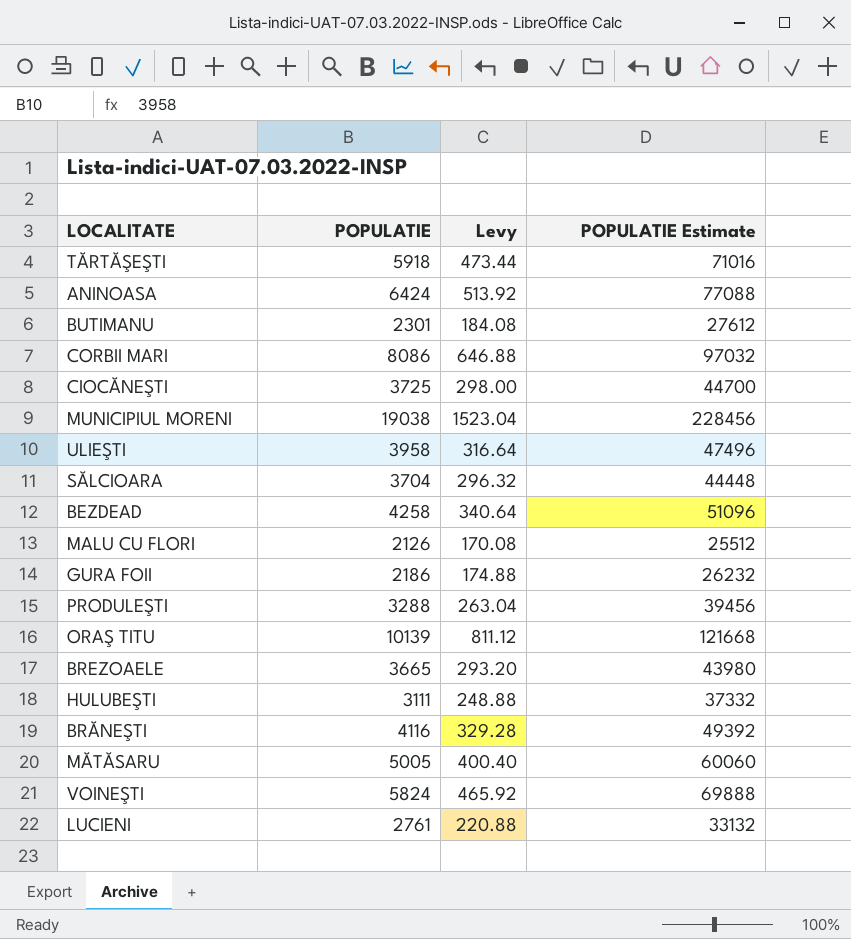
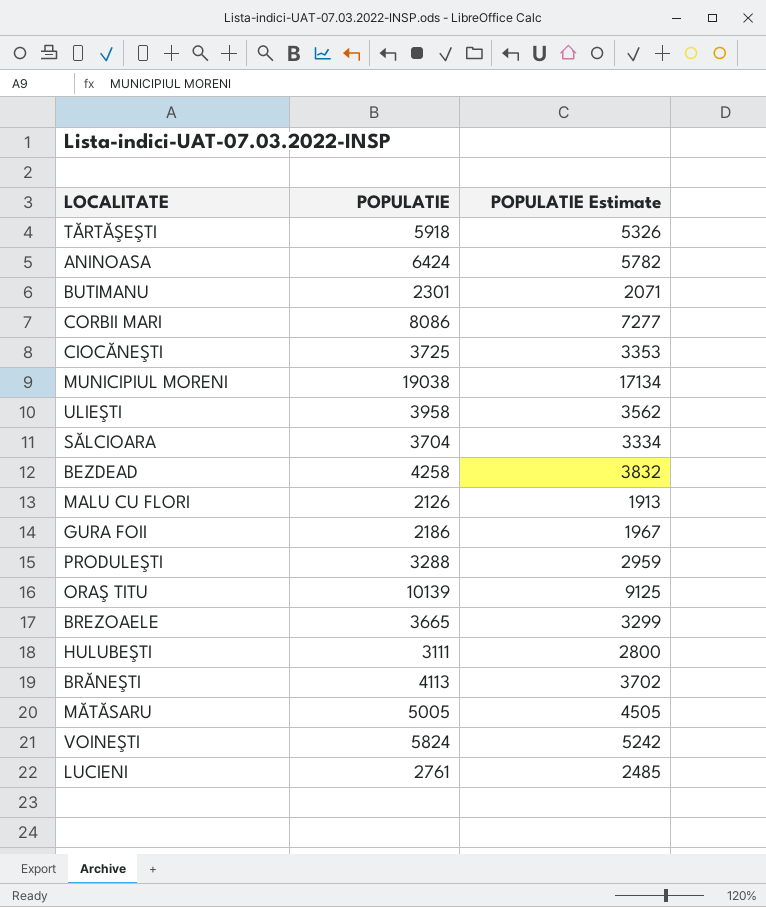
column Levy | formula: [POPULATIE] * 0.08 -> none
column POPULATIE Estimate | formula: [POPULATIE] * 12 -> [POPULATIE] * 0.9
BRĂNEŞTI | POPULATIE: 4116 -> 4113

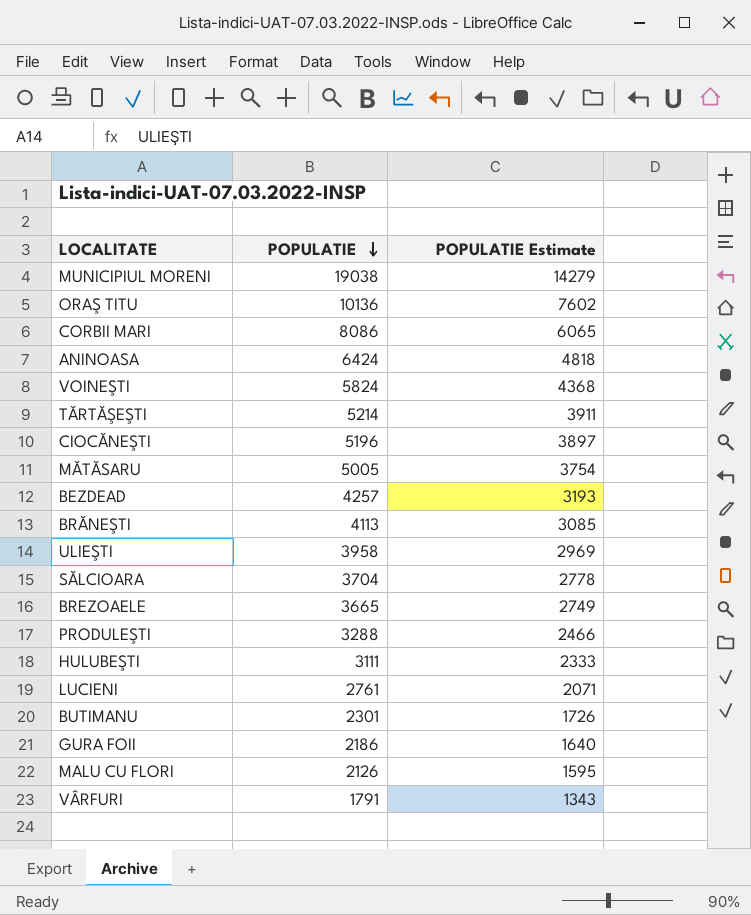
row order: none -> POPULATIE descending
column POPULATIE Estimate | formula: [POPULATIE] * 0.9 -> [POPULATIE] * 0.75
ORAŞ TITU | POPULATIE: 10139 -> 10136
TĂRTĂŞEŞTI | POPULATIE: 5918 -> 5214
CIOCĂNEŞTI | POPULATIE: 3725 -> 5196
BEZDEAD | POPULATIE: 4258 -> 4257
row VÂRFURI: none -> 1791 | 1343

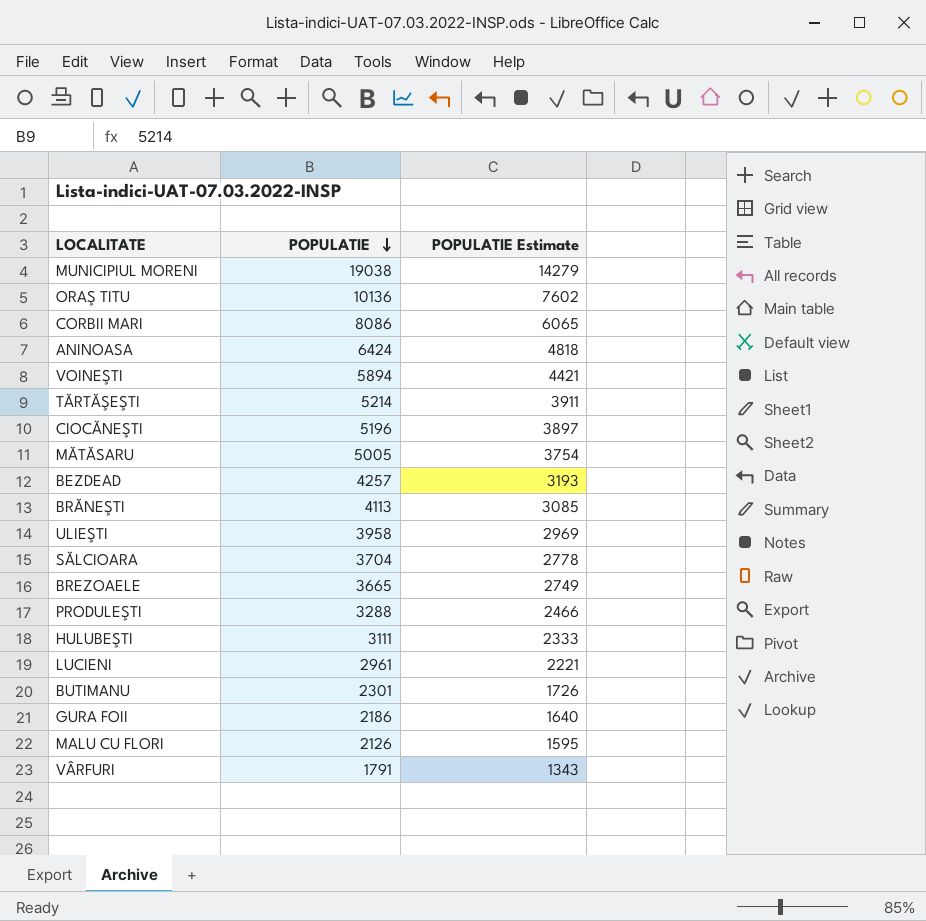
VOINEŞTI | POPULATIE: 5824 -> 5894
VOINEŞTI | POPULATIE Estimate: 4368 -> 4421
LUCIENI | POPULATIE: 2761 -> 2961
LUCIENI | POPULATIE Estimate: 2071 -> 2221

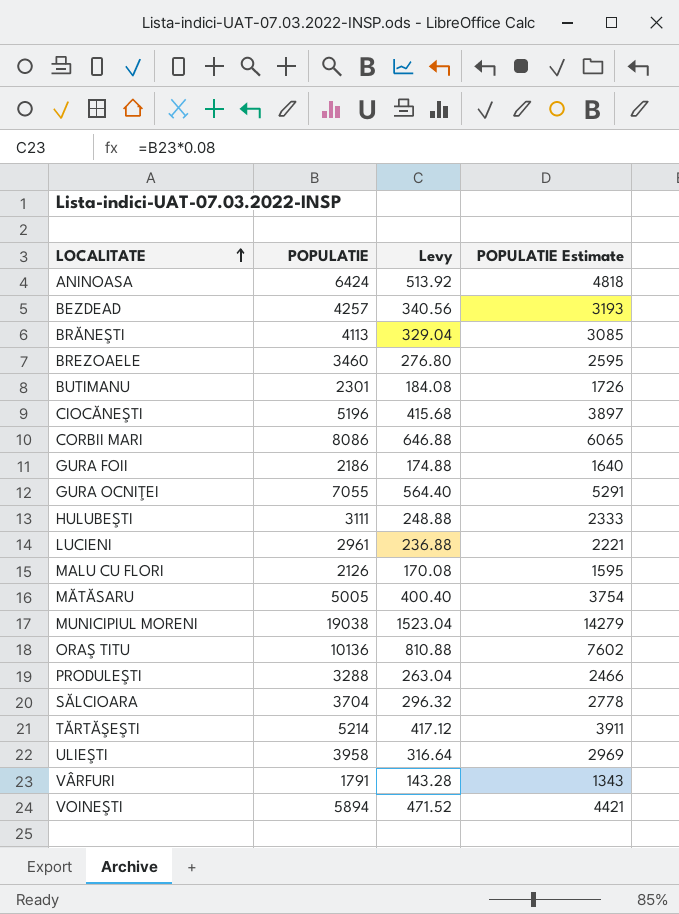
row order: POPULATIE descending -> LOCALITATE ascending
column Levy | formula: none -> [POPULATIE] * 0.08
BREZOAELE | POPULATIE: 3665 -> 3460
BREZOAELE | POPULATIE Estimate: 2749 -> 2595
row GURA OCNIŢEI: none -> 7055 | 564.40 | 5291

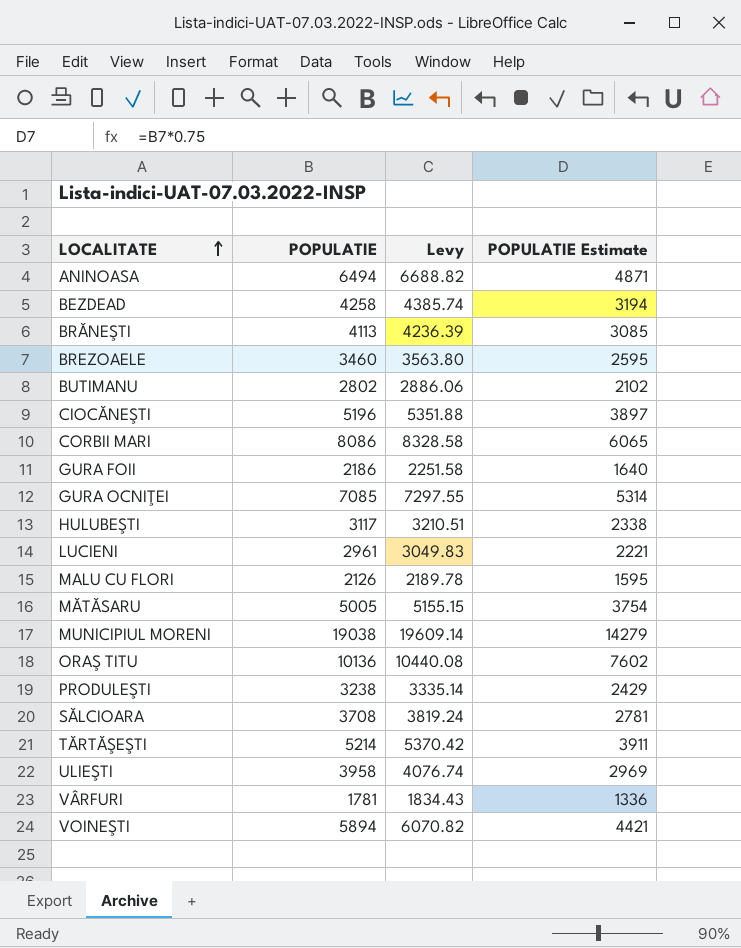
column Levy | formula: [POPULATIE] * 0.08 -> [POPULATIE] * 1.03
ANINOASA | POPULATIE: 6424 -> 6494
ANINOASA | POPULATIE Estimate: 4818 -> 4871
BEZDEAD | POPULATIE: 4257 -> 4258
BEZDEAD | POPULATIE Estimate: 3193 -> 3194
BUTIMANU | POPULATIE: 2301 -> 2802
BUTIMANU | POPULATIE Estimate: 1726 -> 2102
GURA OCNIŢEI | POPULATIE: 7055 -> 7085
GURA OCNIŢEI | POPULATIE Estimate: 5291 -> 5314
HULUBEŞTI | POPULATIE: 3111 -> 3117
HULUBEŞTI | POPULATIE Estimate: 2333 -> 2338
PRODULEŞTI | POPULATIE: 3288 -> 3238
PRODULEŞTI | POPULATIE Estimate: 2466 -> 2429
SĂLCIOARA | POPULATIE: 3704 -> 3708
SĂLCIOARA | POPULATIE Estimate: 2778 -> 2781
VÂRFURI | POPULATIE: 1791 -> 1781
VÂRFURI | POPULATIE Estimate: 1343 -> 1336

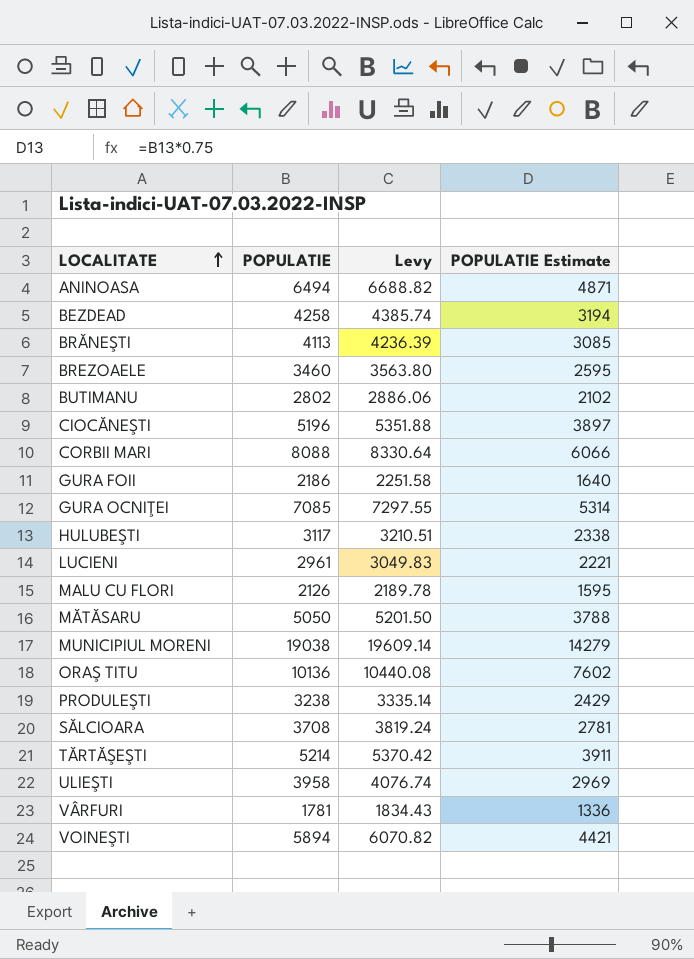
CORBII MARI | POPULATIE: 8086 -> 8088
CORBII MARI | Levy: 8328.58 -> 8330.64
CORBII MARI | POPULATIE Estimate: 6065 -> 6066
MĂTĂSARU | POPULATIE: 5005 -> 5050
MĂTĂSARU | Levy: 5155.15 -> 5201.50
MĂTĂSARU | POPULATIE Estimate: 3754 -> 3788

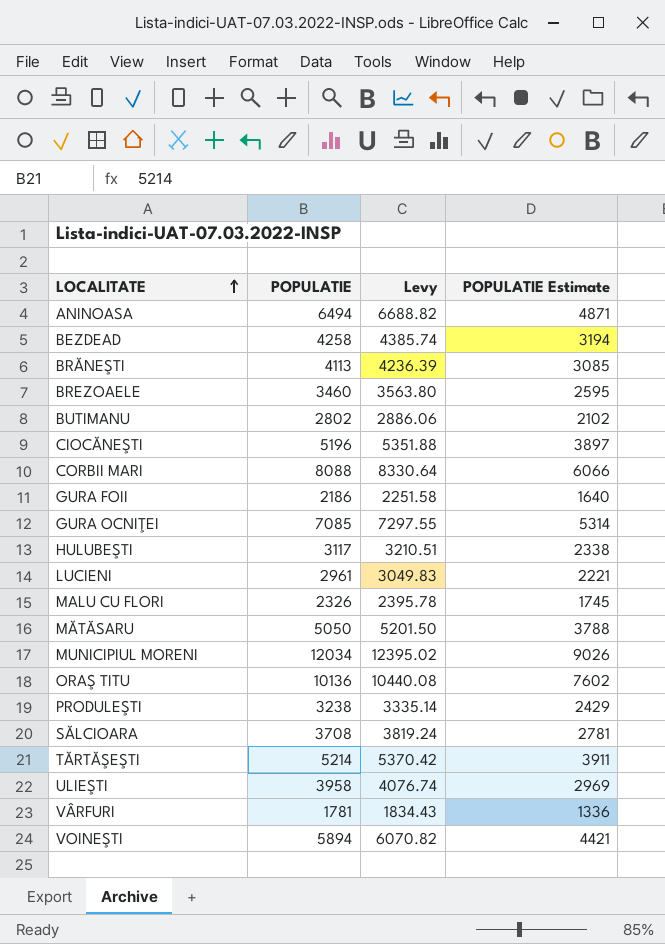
MALU CU FLORI | POPULATIE: 2126 -> 2326
MALU CU FLORI | Levy: 2189.78 -> 2395.78
MALU CU FLORI | POPULATIE Estimate: 1595 -> 1745
MUNICIPIUL MORENI | POPULATIE: 19038 -> 12034
MUNICIPIUL MORENI | Levy: 19609.14 -> 12395.02
MUNICIPIUL MORENI | POPULATIE Estimate: 14279 -> 9026

